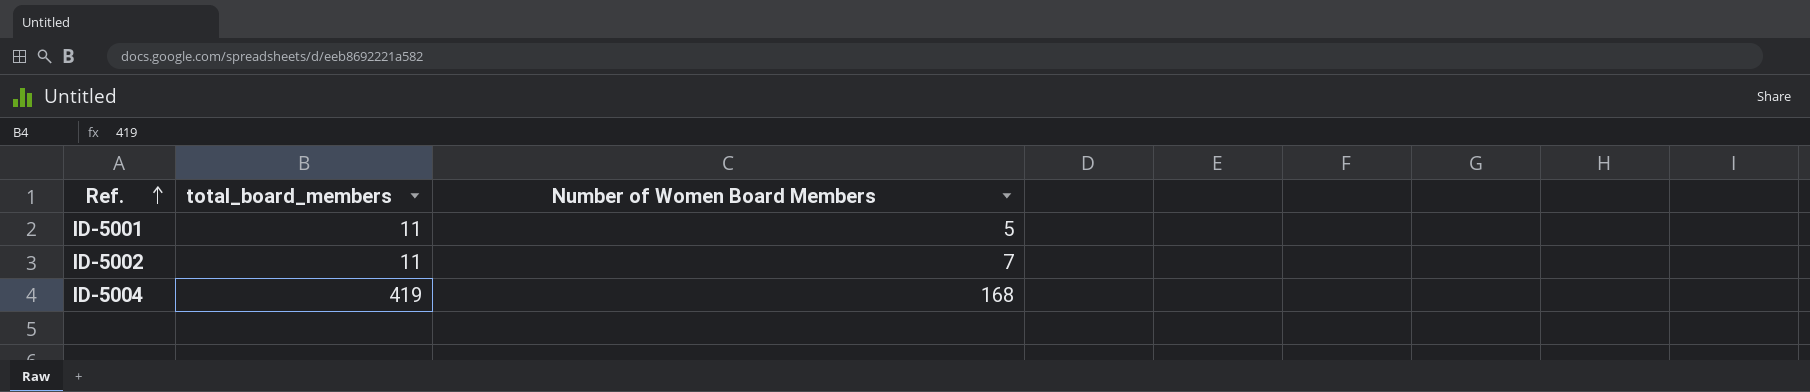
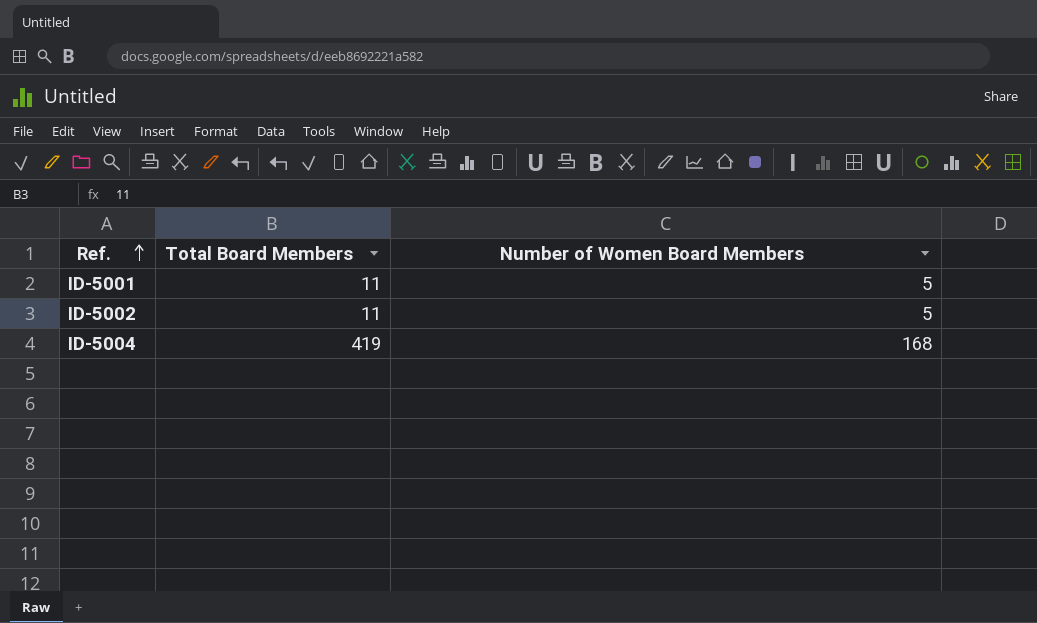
column name: total_board_members -> Total Board Members
ID-5002 | Number of Women Board Members: 7 -> 5

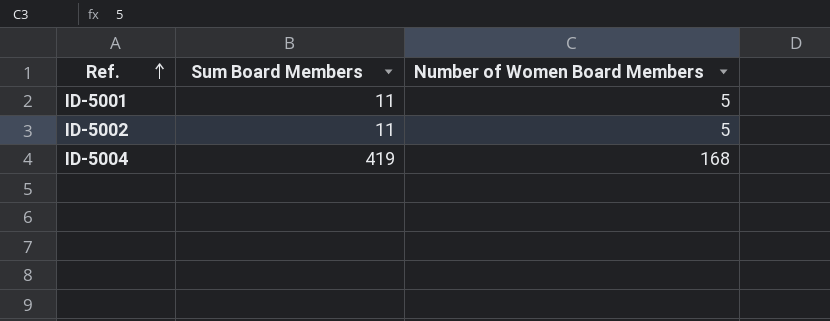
column name: Total Board Members -> Sum Board Members

